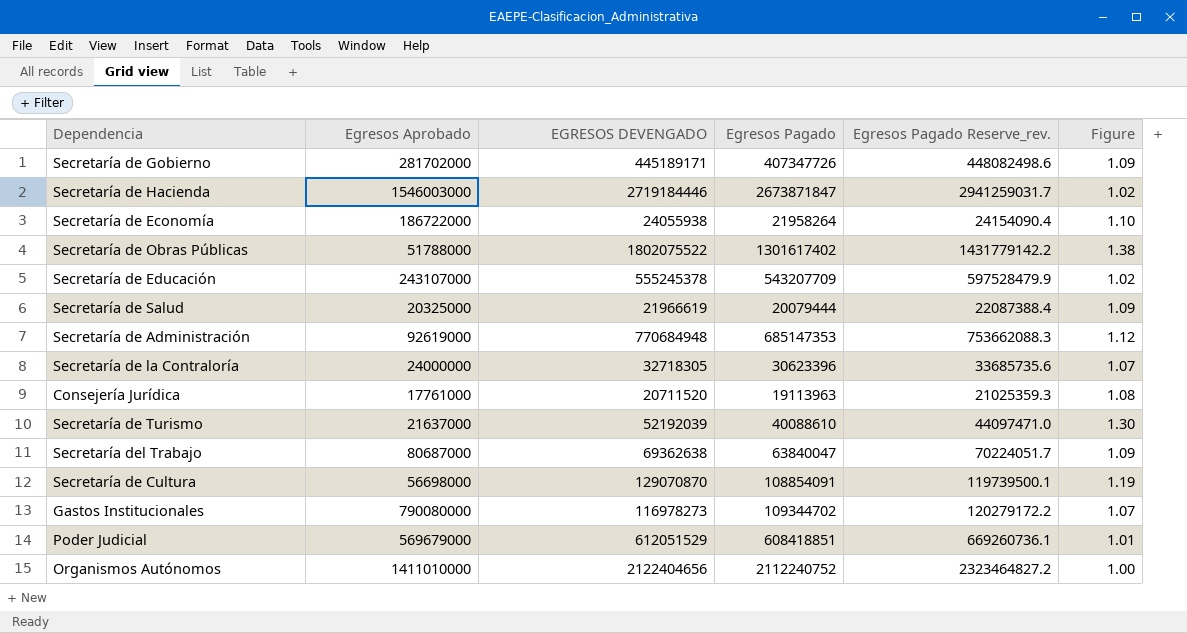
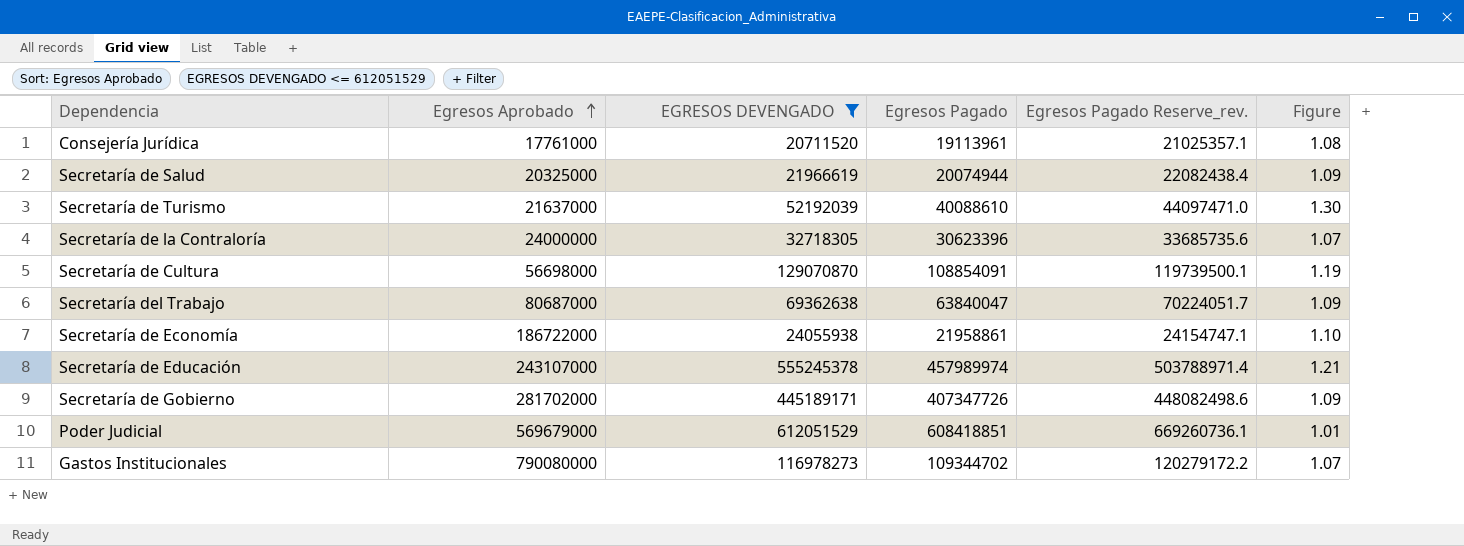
filter: none -> EGRESOS DEVENGADO <= 612051529
row order: none -> Egresos Aprobado ascending
Consejería Jurídica | Egresos Pagado: 19113963 -> 19113961
Consejería Jurídica | Egresos Pagado Reserve_rev.: 21025359.3 -> 21025357.1
Secretaría de Salud | Egresos Pagado: 20079444 -> 20074944
Secretaría de Salud | Egresos Pagado Reserve_rev.: 22087388.4 -> 22082438.4
Secretaría de Economía | Egresos Pagado: 21958264 -> 21958861
Secretaría de Economía | Egresos Pagado Reserve_rev.: 24154090.4 -> 24154747.1
Secretaría de Educación | Egresos Pagado: 543207709 -> 457989974
Secretaría de Educación | Egresos Pagado Reserve_rev.: 597528479.9 -> 503788971.4
Secretaría de Educación | Figure: 1.02 -> 1.21

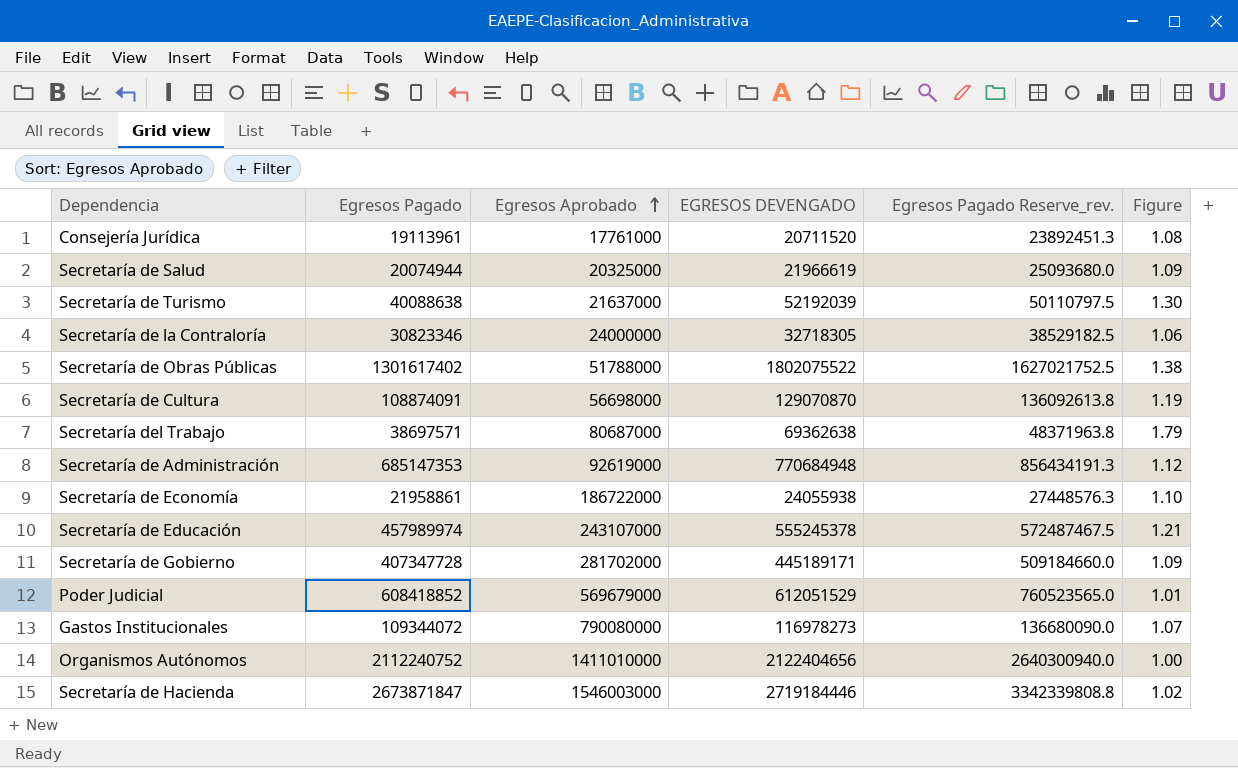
filter: EGRESOS DEVENGADO <= 612051529 -> none
column Egresos Pagado | position: 4 -> 2
column Egresos Pagado Reserve_rev. | formula: [Egresos Pagado] * 1.1 -> [Egresos Pagado] * 1.25
Secretaría de Turismo | Egresos Pagado: 40088610 -> 40088638
Secretaría de la Contraloría | Egresos Pagado: 30623396 -> 30823346
Secretaría de la Contraloría | Figure: 1.07 -> 1.06
Secretaría de Cultura | Egresos Pagado: 108854091 -> 108874091
Secretaría del Trabajo | Egresos Pagado: 63840047 -> 38697571
Secretaría del Trabajo | Figure: 1.09 -> 1.79
Secretaría de Gobierno | Egresos Pagado: 407347726 -> 407347728
Poder Judicial | Egresos Pagado: 608418851 -> 608418852
Gastos Institucionales | Egresos Pagado: 109344702 -> 109344072

